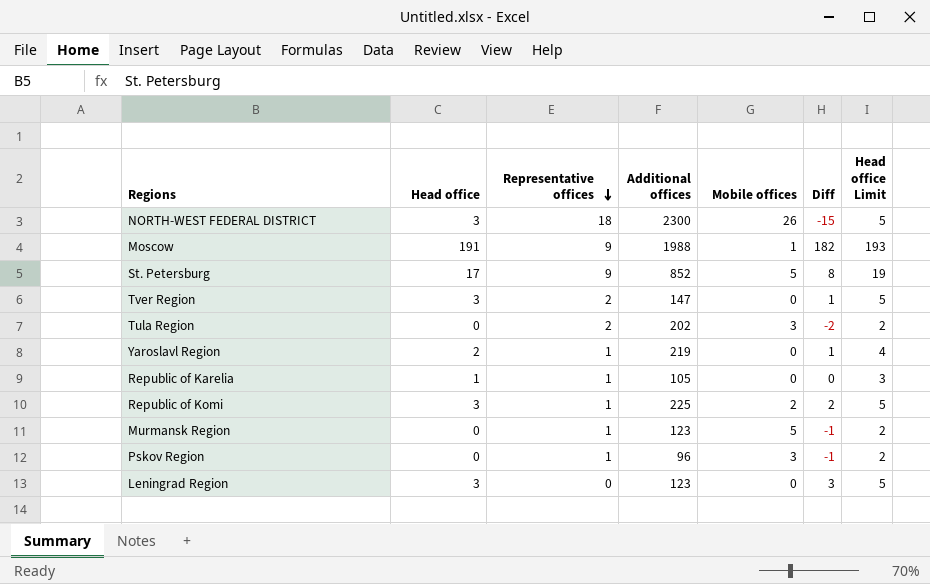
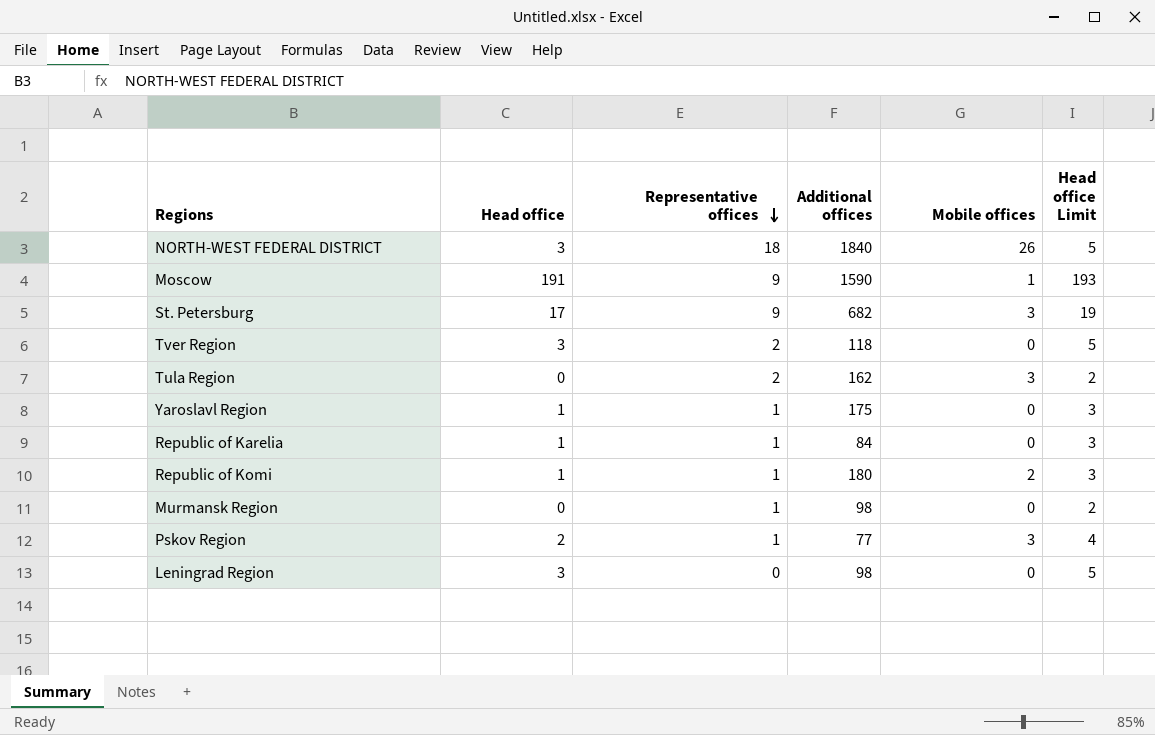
column Diff | formula: [Head office] - [Representative offices] -> none
NORTH-WEST FEDERAL DISTRICT | Additional offices: 2300 -> 1840
Moscow | Additional offices: 1988 -> 1590
St. Petersburg | Additional offices: 852 -> 682
St. Petersburg | Mobile offices: 5 -> 3
Tver Region | Additional offices: 147 -> 118
Tula Region | Additional offices: 202 -> 162
Yaroslavl Region | Head office: 2 -> 1
Yaroslavl Region | Additional offices: 219 -> 175
Yaroslavl Region | Head office Limit: 4 -> 3
Republic of Karelia | Additional offices: 105 -> 84
Republic of Komi | Head office: 3 -> 1
Republic of Komi | Additional offices: 225 -> 180
Republic of Komi | Head office Limit: 5 -> 3
Murmansk Region | Additional offices: 123 -> 98
Murmansk Region | Mobile offices: 5 -> 0
Pskov Region | Head office: 0 -> 2
Pskov Region | Additional offices: 96 -> 77
Pskov Region | Head office Limit: 2 -> 4
Leningrad Region | Additional offices: 123 -> 98

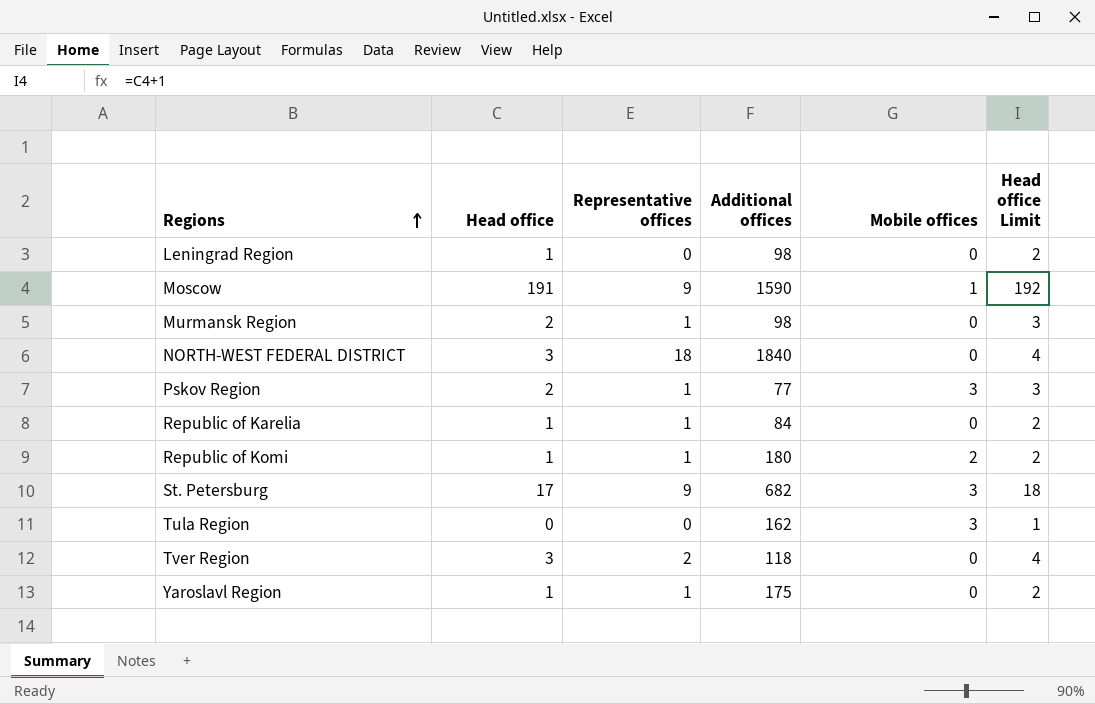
row order: Representative offices descending -> Regions ascending
column Head office Limit | formula: [Head office] + 2 -> [Head office] + 1
Leningrad Region | Head office: 3 -> 1
Murmansk Region | Head office: 0 -> 2
NORTH-WEST FEDERAL DISTRICT | Mobile offices: 26 -> 0
Tula Region | Representative offices: 2 -> 0

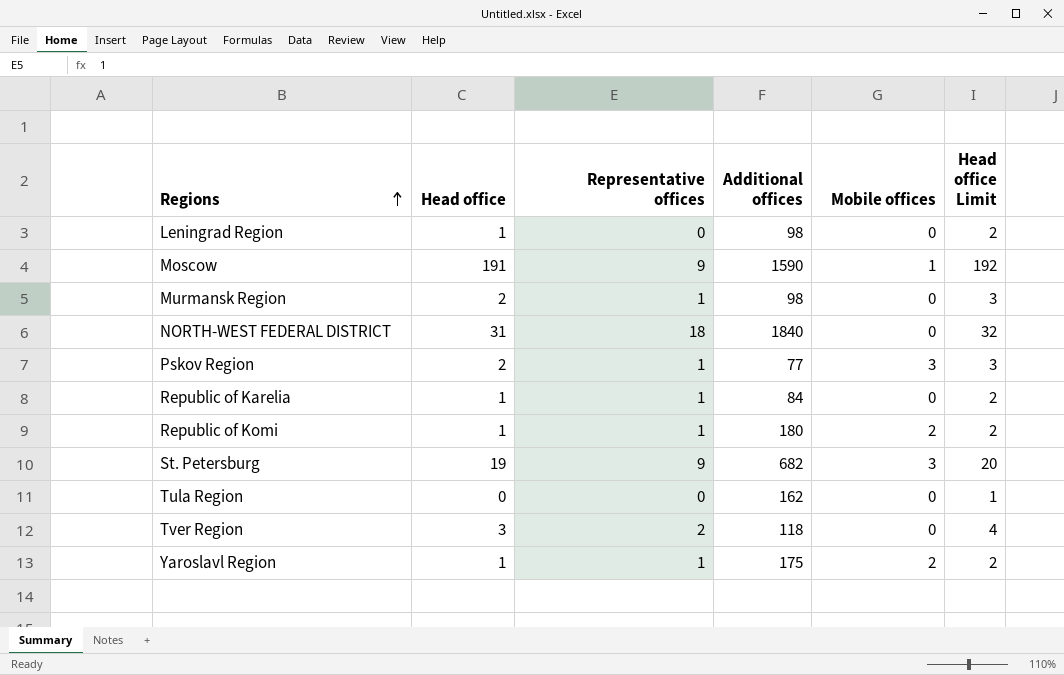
NORTH-WEST FEDERAL DISTRICT | Head office: 3 -> 31
NORTH-WEST FEDERAL DISTRICT | Head office Limit: 4 -> 32
St. Petersburg | Head office: 17 -> 19
St. Petersburg | Head office Limit: 18 -> 20
Tula Region | Mobile offices: 3 -> 0
Yaroslavl Region | Mobile offices: 0 -> 2

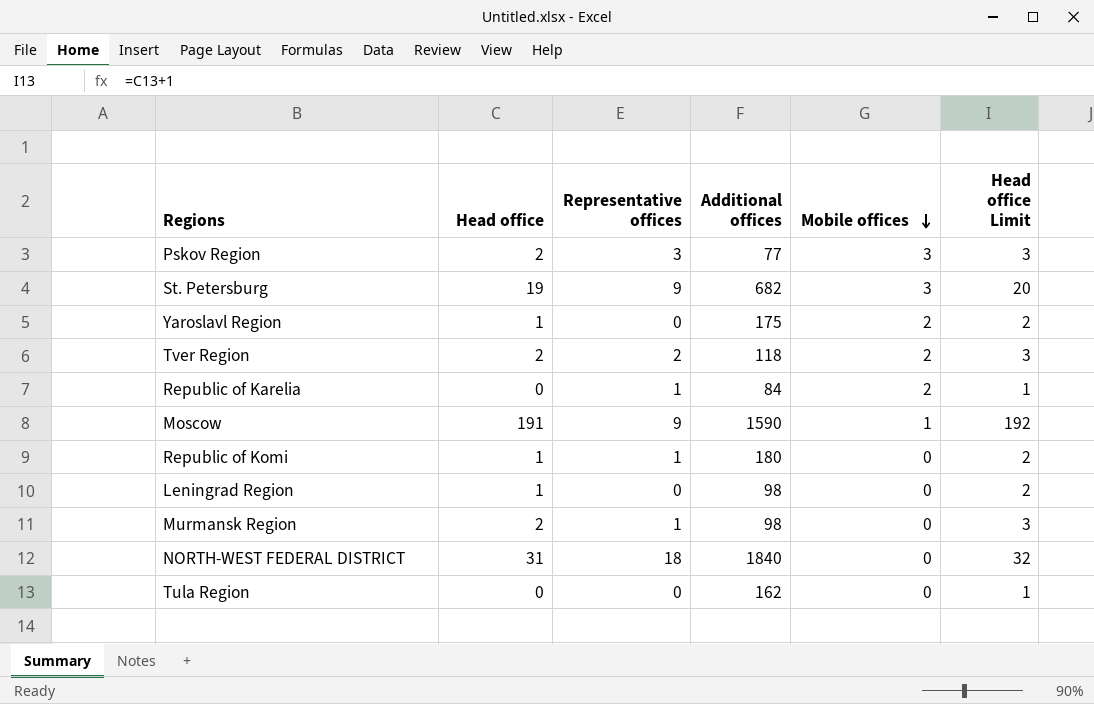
row order: Regions ascending -> Mobile offices descending
Pskov Region | Representative offices: 1 -> 3
Yaroslavl Region | Representative offices: 1 -> 0
Tver Region | Head office: 3 -> 2
Tver Region | Mobile offices: 0 -> 2
Tver Region | Head office Limit: 4 -> 3
Republic of Karelia | Head office: 1 -> 0
Republic of Karelia | Mobile offices: 0 -> 2
Republic of Karelia | Head office Limit: 2 -> 1
Republic of Komi | Mobile offices: 2 -> 0

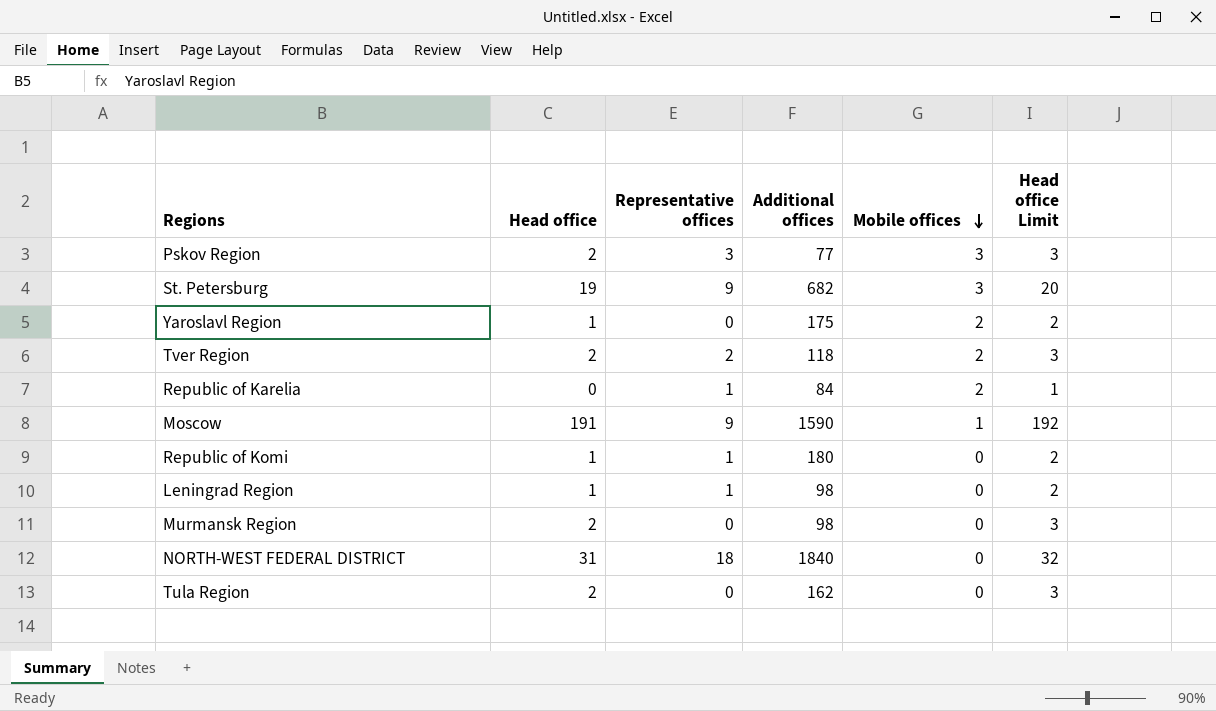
Leningrad Region | Representative offices: 0 -> 1
Murmansk Region | Representative offices: 1 -> 0
Tula Region | Head office: 0 -> 2
Tula Region | Head office Limit: 1 -> 3

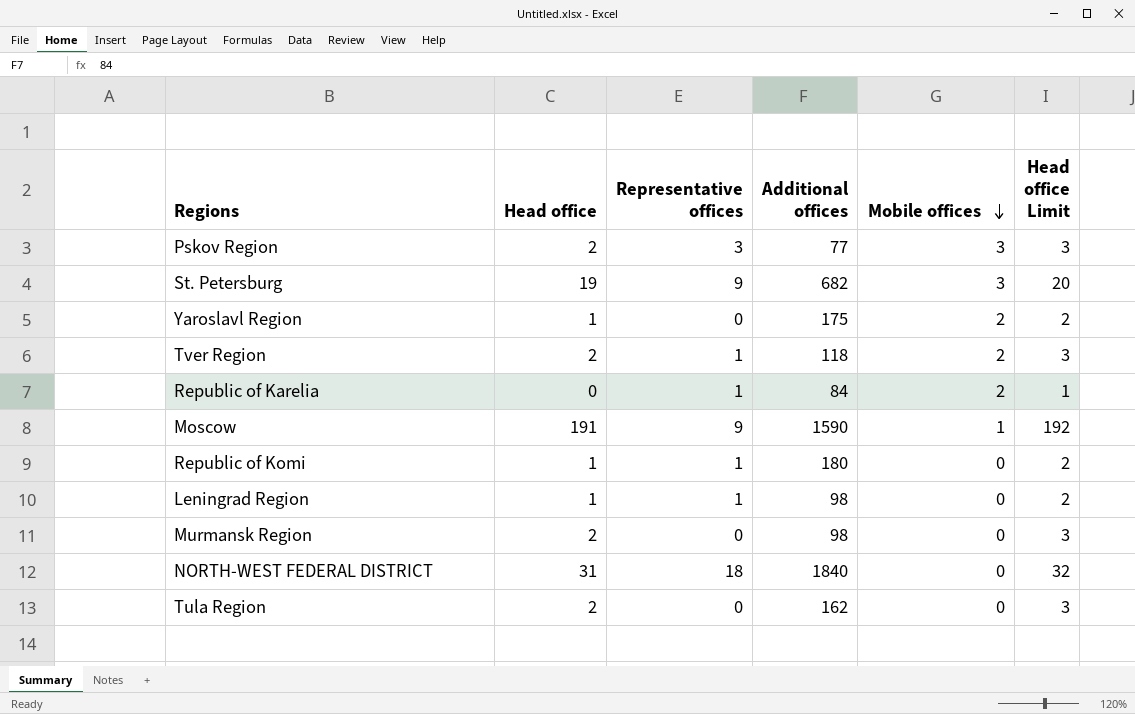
Tver Region | Representative offices: 2 -> 1

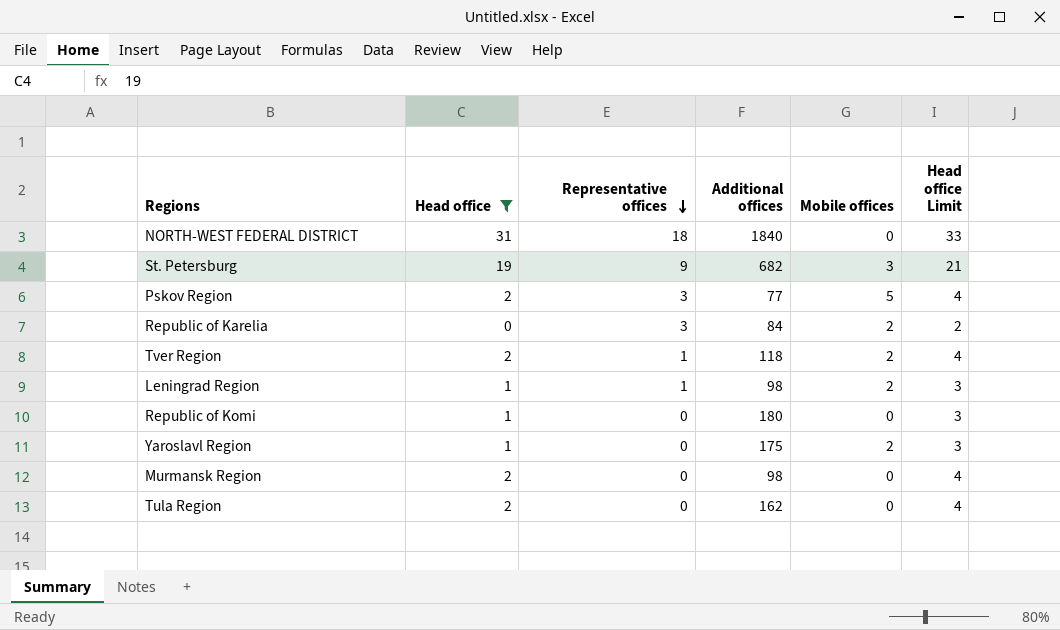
filter: none -> Head office != 191
row order: Mobile offices descending -> Representative offices descending
column Head office Limit | formula: [Head office] + 1 -> [Head office] + 2
Pskov Region | Mobile offices: 3 -> 5
Republic of Karelia | Representative offices: 1 -> 3
Leningrad Region | Mobile offices: 0 -> 2
Republic of Komi | Representative offices: 1 -> 0

